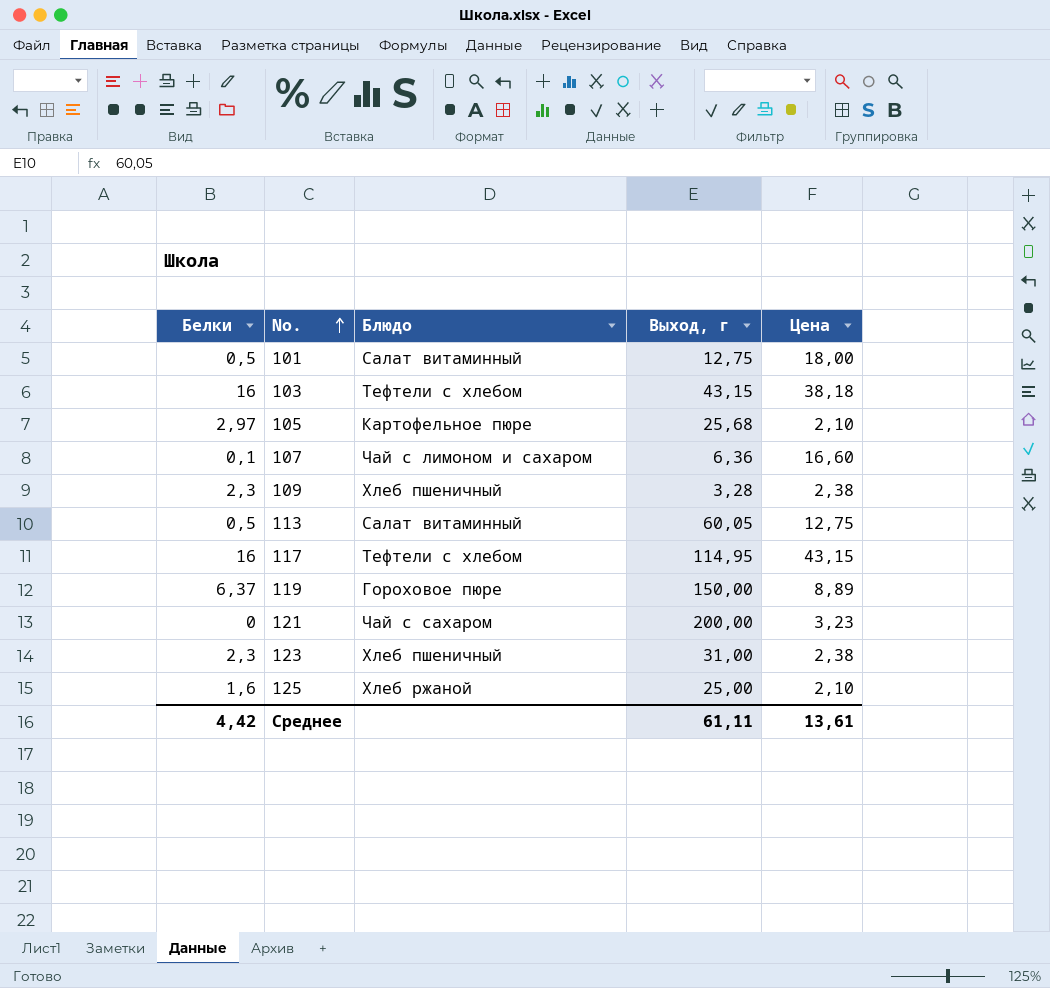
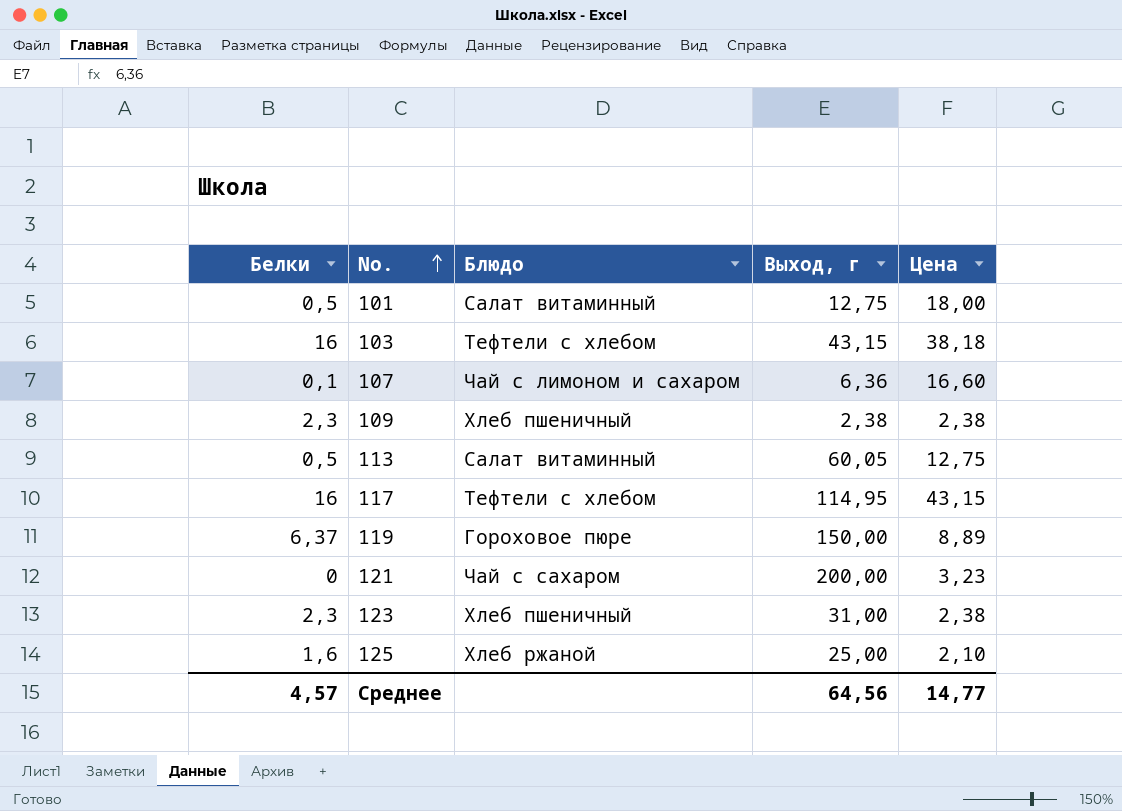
row 105: 2,97 | Картофельное пюре | 25,68 | 2,10 -> none
109 | Выход, г: 3,28 -> 2,38
Среднее | Белки: 4,42 -> 4,57
Среднее | Выход, г: 61,11 -> 64,56
Среднее | Цена: 13,61 -> 14,77

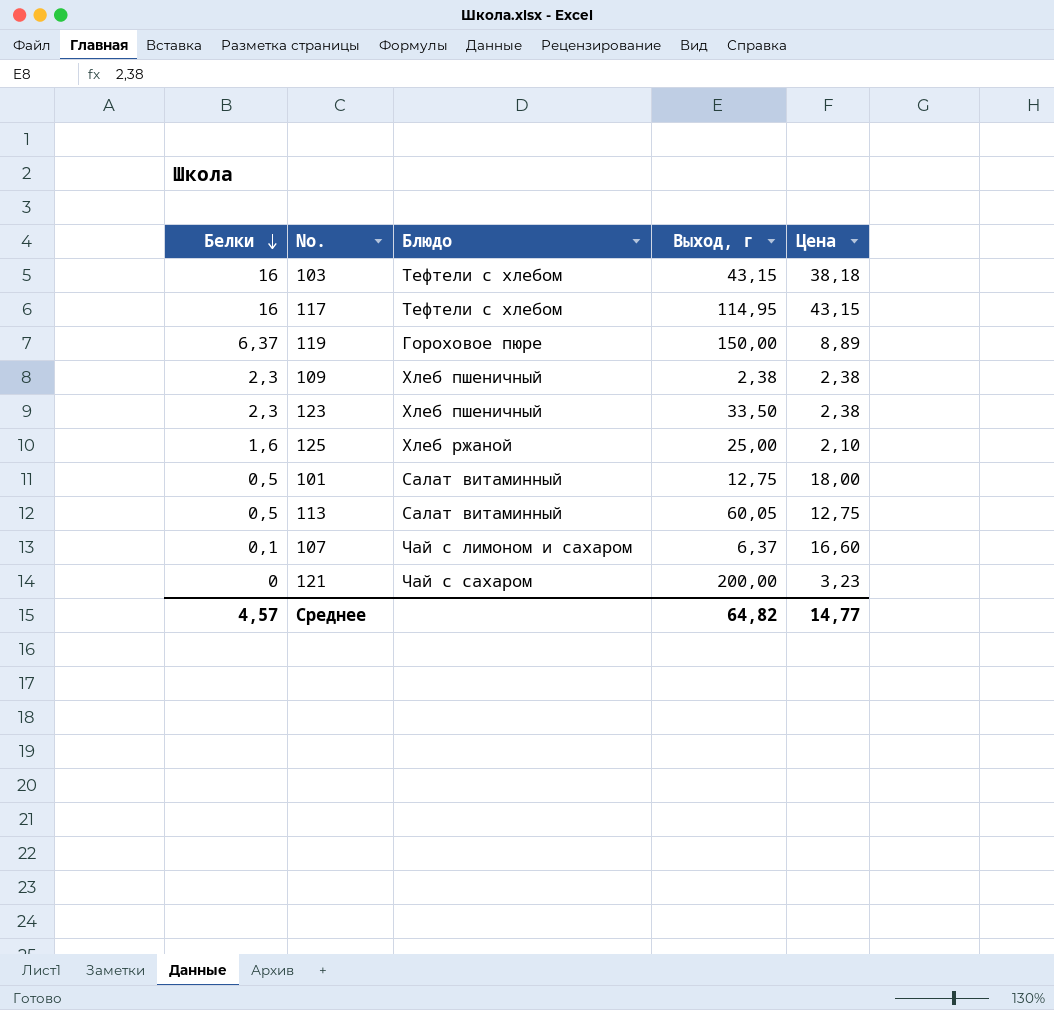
row order: No. ascending -> Белки descending
123 | Выход, г: 31,00 -> 33,50
107 | Выход, г: 6,36 -> 6,37
Среднее | Выход, г: 64,56 -> 64,82

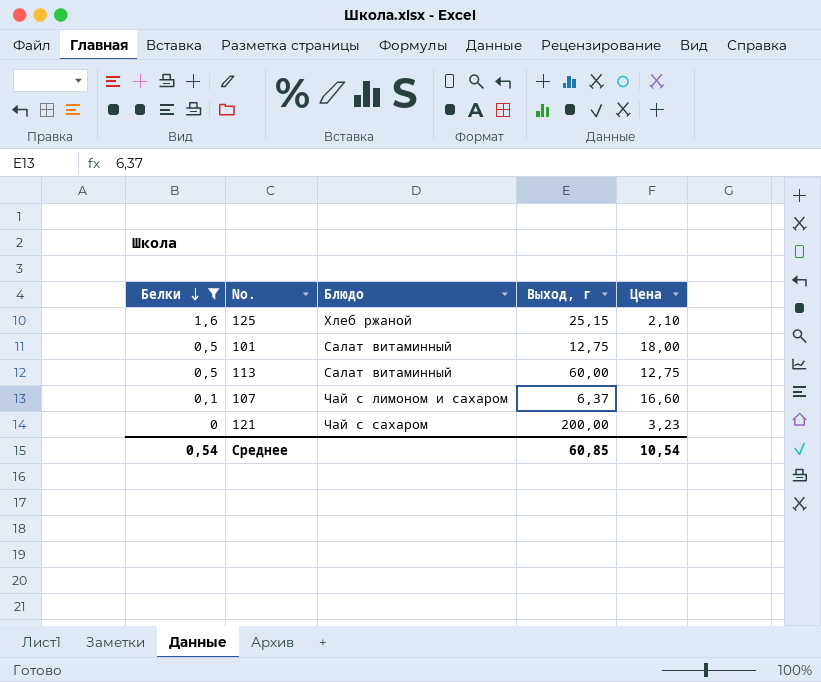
filter: none -> Белки <= 1,6
125 | Выход, г: 25,00 -> 25,15
113 | Выход, г: 60,05 -> 60,00
Среднее | Белки: 4,57 -> 0,54
Среднее | Выход, г: 64,82 -> 60,85
Среднее | Цена: 14,77 -> 10,54

